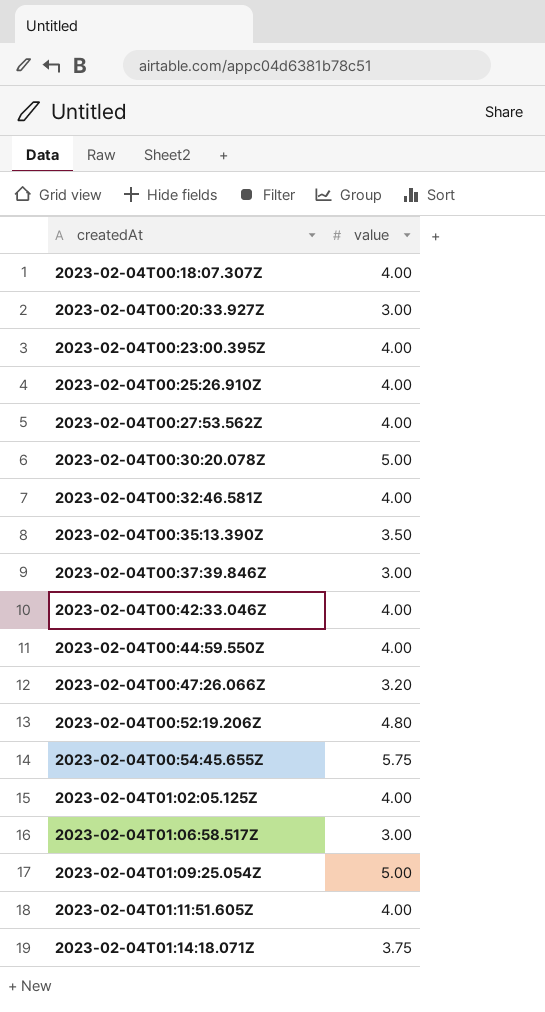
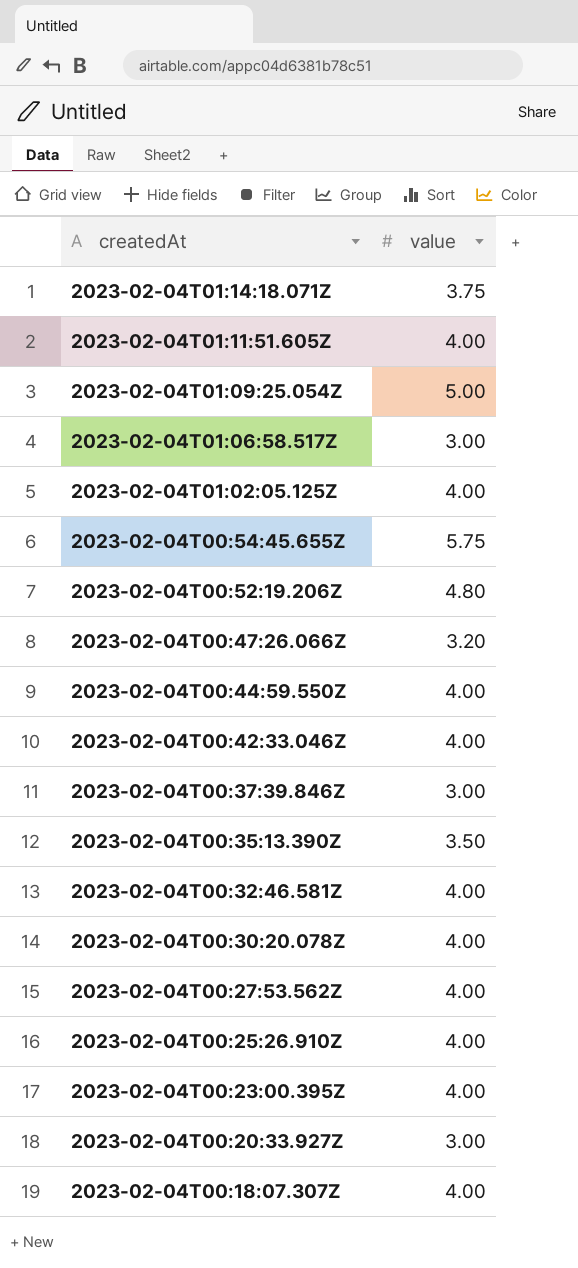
row order: createdAt ascending -> createdAt descending
2023-02-04T00:30:20.078Z | value: 5.00 -> 4.00

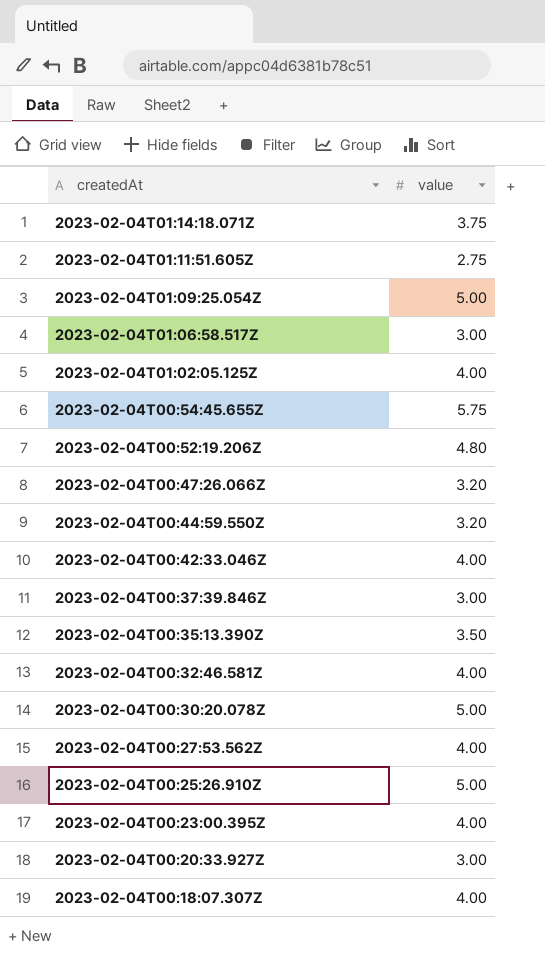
2023-02-04T01:11:51.605Z | value: 4.00 -> 2.75
2023-02-04T00:44:59.550Z | value: 4.00 -> 3.20
2023-02-04T00:30:20.078Z | value: 4.00 -> 5.00
2023-02-04T00:25:26.910Z | value: 4.00 -> 5.00

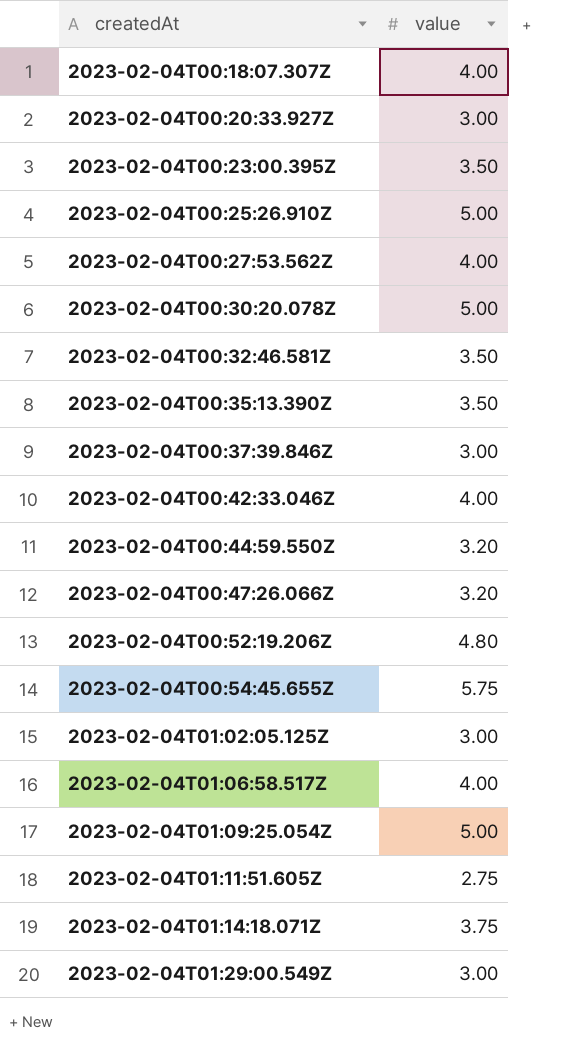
row order: createdAt descending -> createdAt ascending
2023-02-04T00:23:00.395Z | value: 4.00 -> 3.50
2023-02-04T00:32:46.581Z | value: 4.00 -> 3.50
2023-02-04T01:02:05.125Z | value: 4.00 -> 3.00
2023-02-04T01:06:58.517Z | value: 3.00 -> 4.00
row 2023-02-04T01:29:00.549Z: none -> 3.00

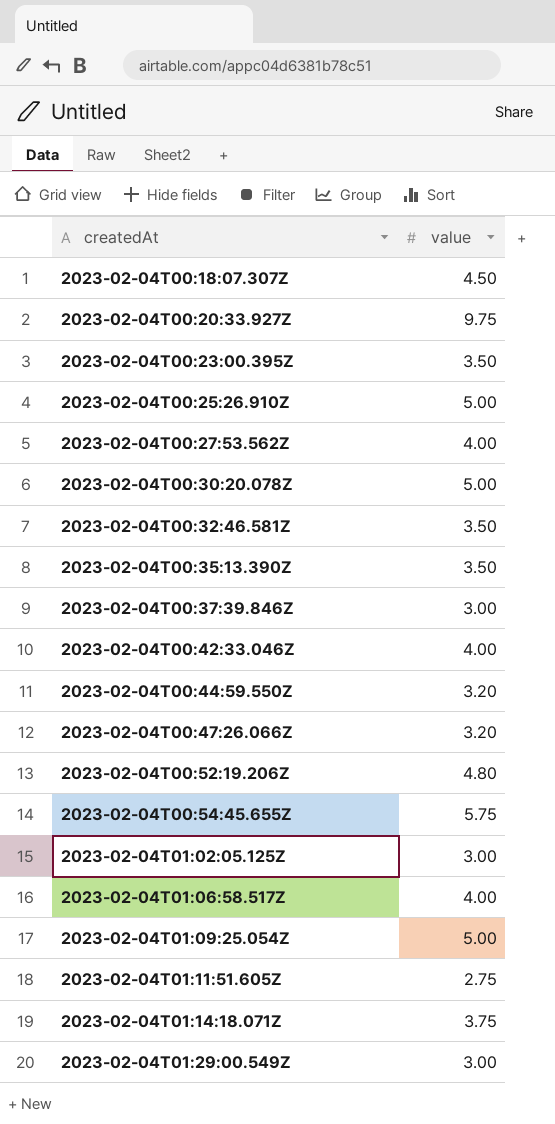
2023-02-04T00:18:07.307Z | value: 4.00 -> 4.50
2023-02-04T00:20:33.927Z | value: 3.00 -> 9.75

